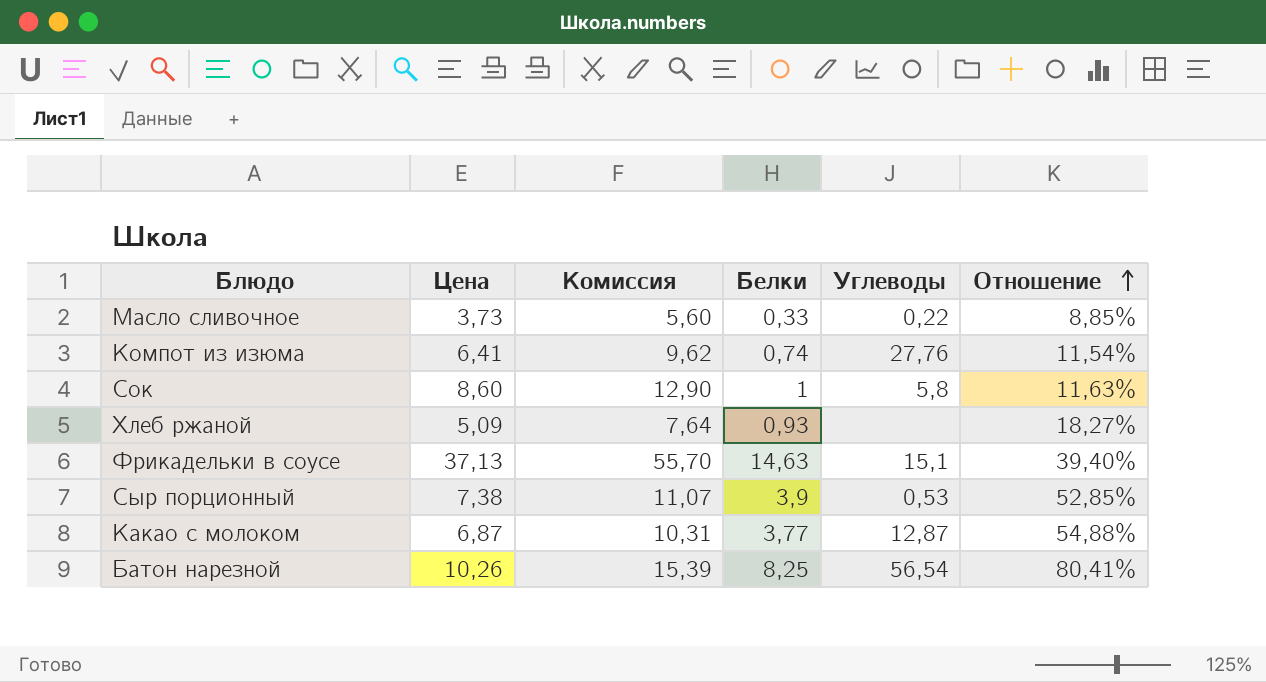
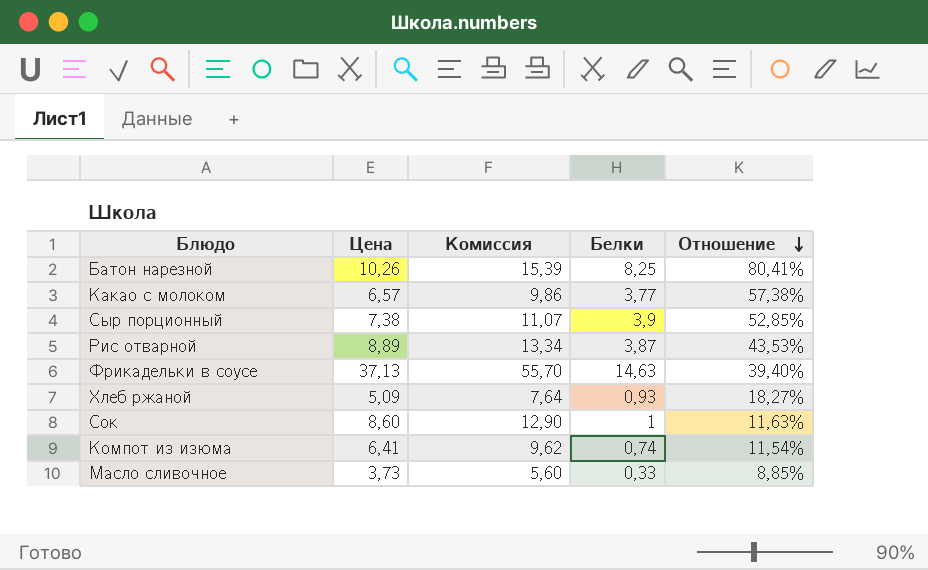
row order: Отношение ascending -> Отношение descending
column Углеводы | position: 5 -> none
Какао с молоком | Цена: 6,87 -> 6,57
Какао с молоком | Комиссия: 10,31 -> 9,86
Какао с молоком | Отношение: 54,88% -> 57,38%
row Рис отварной: none -> 8,89 | 13,34 | 3,87 | 43,53%

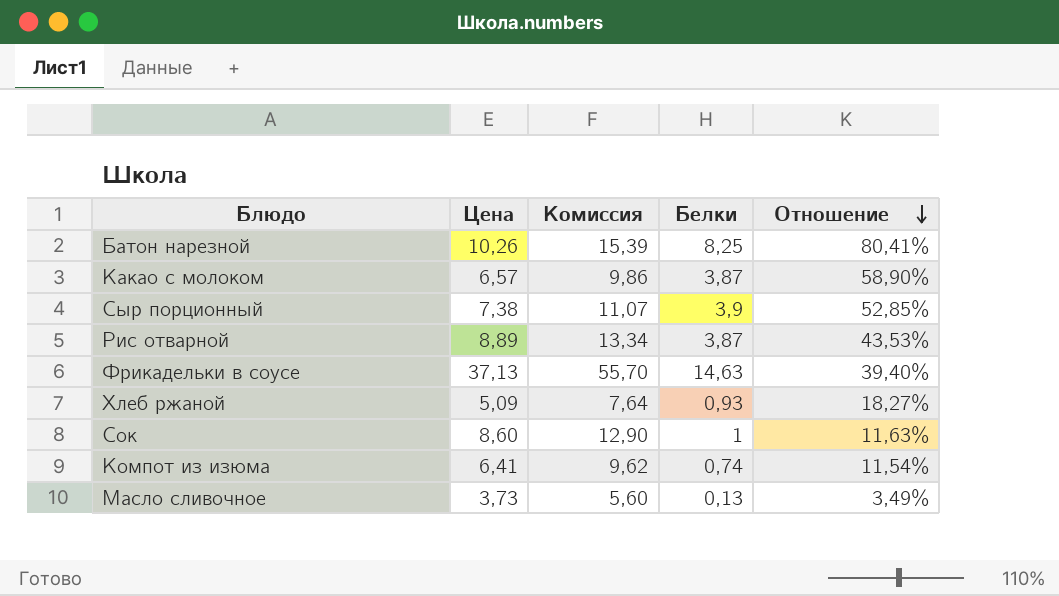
Какао с молоком | Белки: 3,77 -> 3,87
Какао с молоком | Отношение: 57,38% -> 58,90%
Масло сливочное | Белки: 0,33 -> 0,13
Масло сливочное | Отношение: 8,85% -> 3,49%

